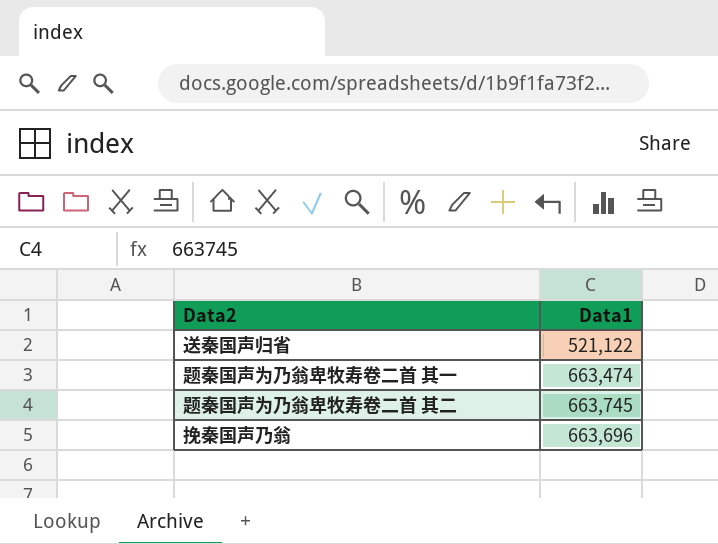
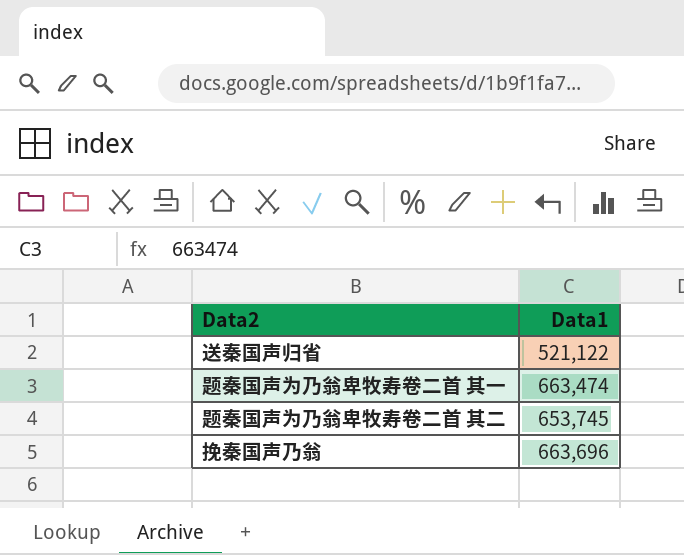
题秦国声为乃翁卑牧寿卷二首 其二 | Data1: 663,745 -> 653,745

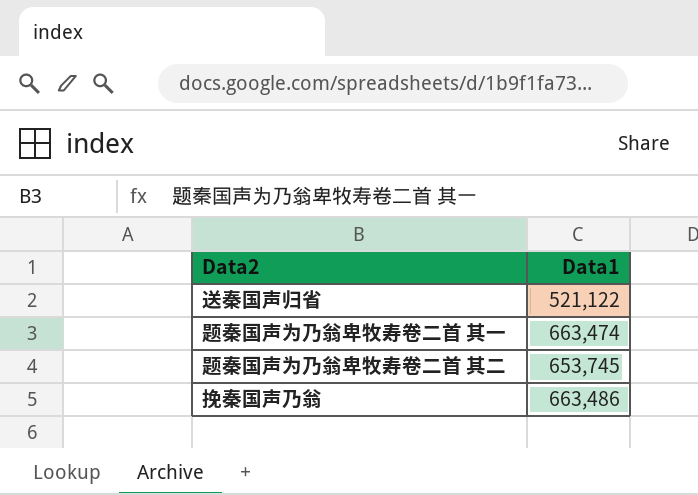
挽秦国声乃翁 | Data1: 663,696 -> 663,486

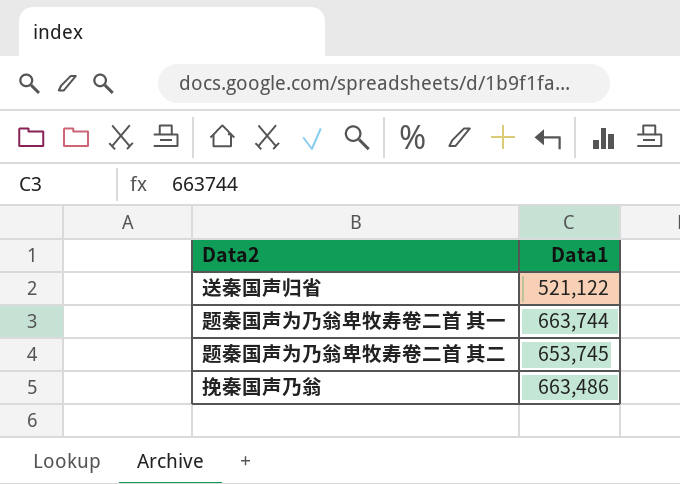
题秦国声为乃翁卑牧寿卷二首 其一 | Data1: 663,474 -> 663,744

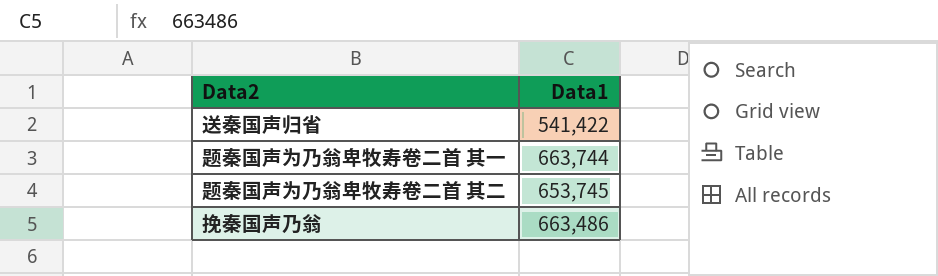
送秦国声归省 | Data1: 521,122 -> 541,422

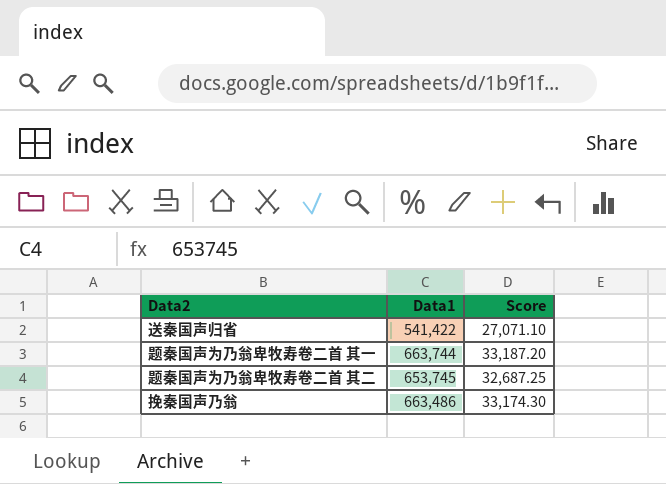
column Score | formula: none -> [Data1] * 0.05

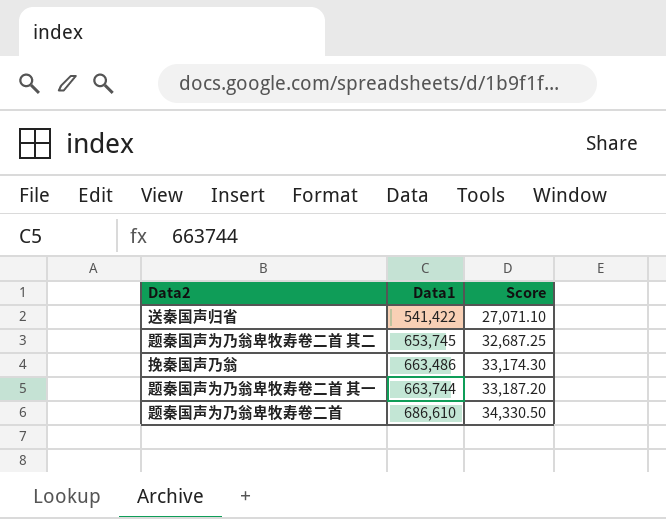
row order: none -> Data1 ascending
row 题秦国声为乃翁卑牧寿卷二首: none -> 686,610 | 34,330.50

